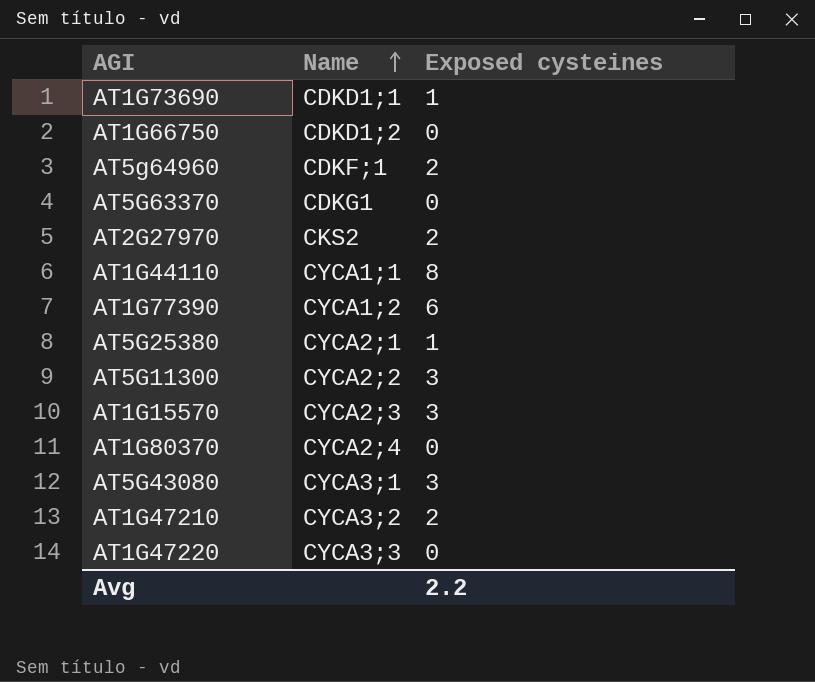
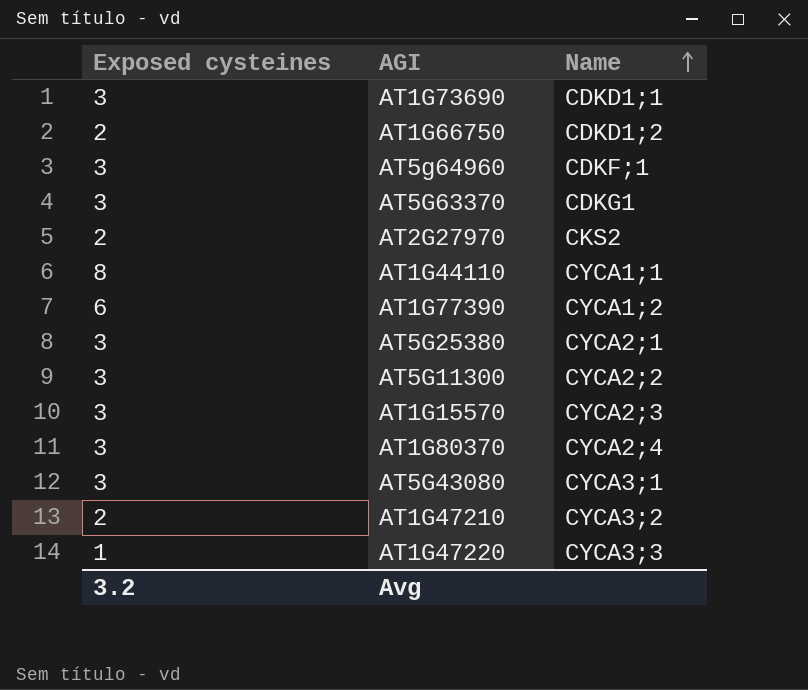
column Exposed cysteines | position: 3 -> 1
AT1G73690 | Exposed cysteines: 1 -> 3
AT1G66750 | Exposed cysteines: 0 -> 2
AT5g64960 | Exposed cysteines: 2 -> 3
AT5G63370 | Exposed cysteines: 0 -> 3
AT5G25380 | Exposed cysteines: 1 -> 3
AT1G80370 | Exposed cysteines: 0 -> 3
AT1G47220 | Exposed cysteines: 0 -> 1
Avg | Exposed cysteines: 2.2 -> 3.2

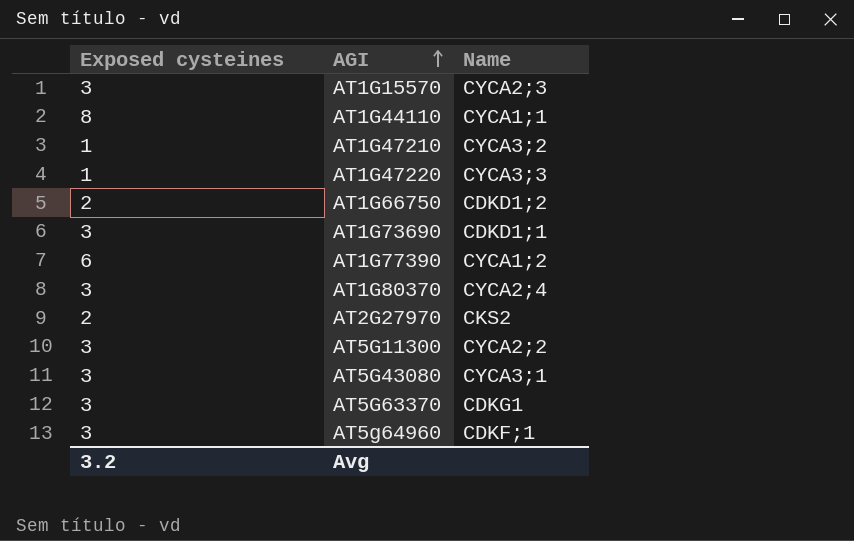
row order: Name ascending -> AGI ascending
row AT5G25380: 3 | CYCA2;1 -> none
AT1G47210 | Exposed cysteines: 2 -> 1

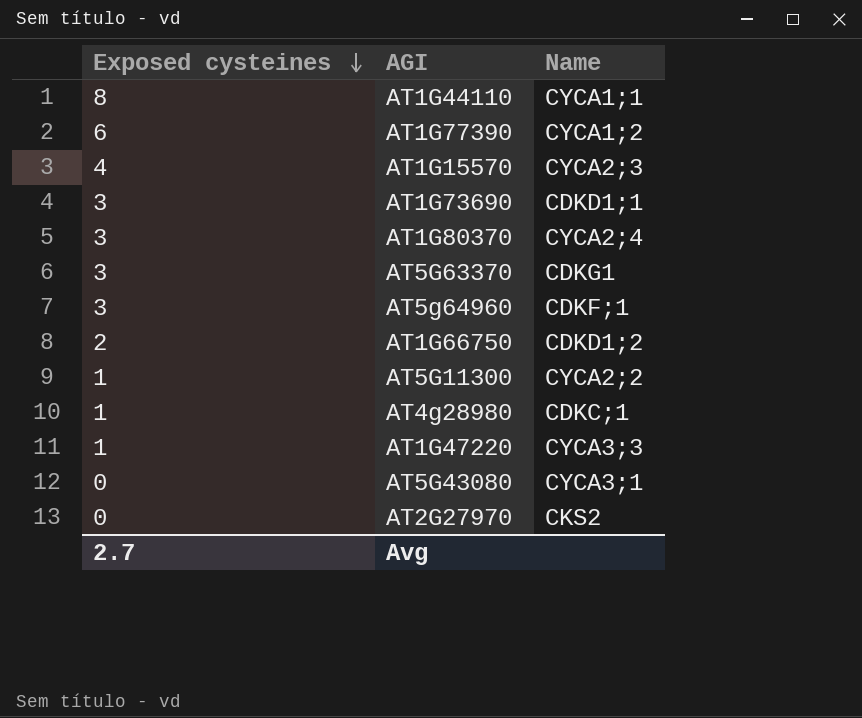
row order: AGI ascending -> Exposed cysteines descending
row AT1G47210: 1 | CYCA3;2 -> none
AT1G15570 | Exposed cysteines: 3 -> 4
AT5G11300 | Exposed cysteines: 3 -> 1
row AT4g28980: none -> 1 | CDKC;1
AT5G43080 | Exposed cysteines: 3 -> 0
AT2G27970 | Exposed cysteines: 2 -> 0
Avg | Exposed cysteines: 3.2 -> 2.7

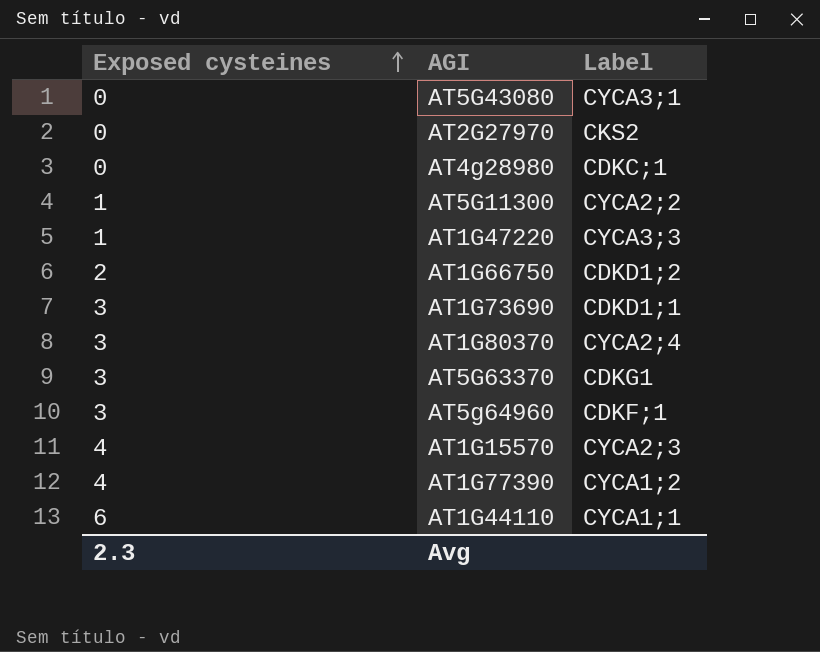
row order: Exposed cysteines descending -> Exposed cysteines ascending
column name: Name -> Label
AT4g28980 | Exposed cysteines: 1 -> 0
AT1G77390 | Exposed cysteines: 6 -> 4
AT1G44110 | Exposed cysteines: 8 -> 6
Avg | Exposed cysteines: 2.7 -> 2.3

